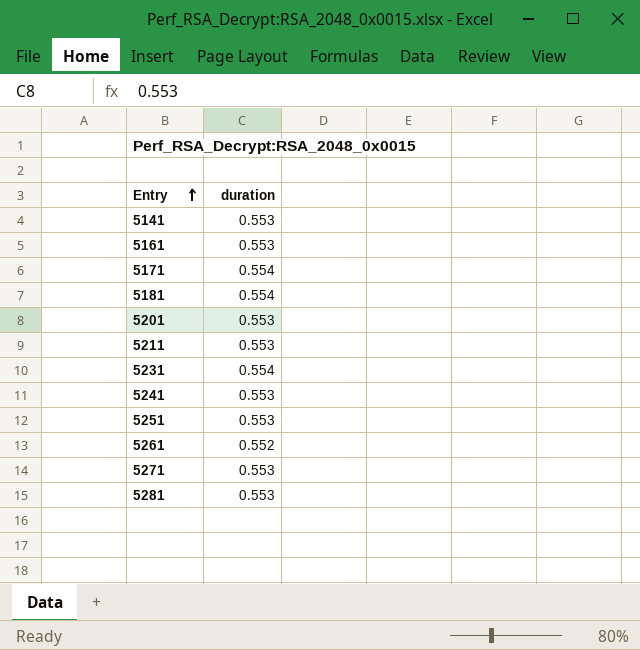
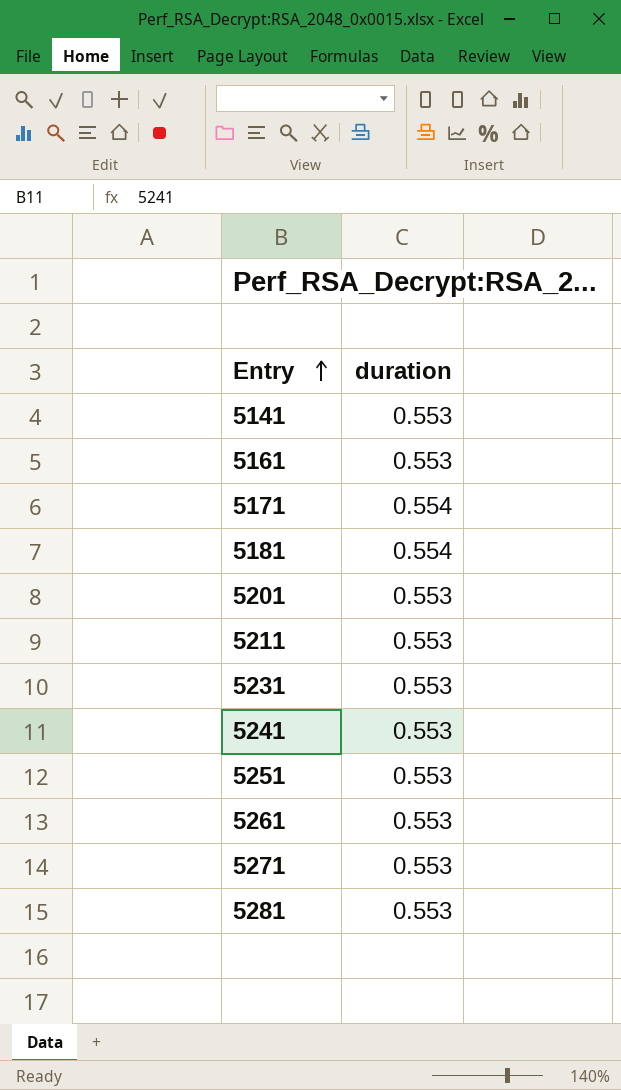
5231 | duration: 0.554 -> 0.553
5261 | duration: 0.552 -> 0.553

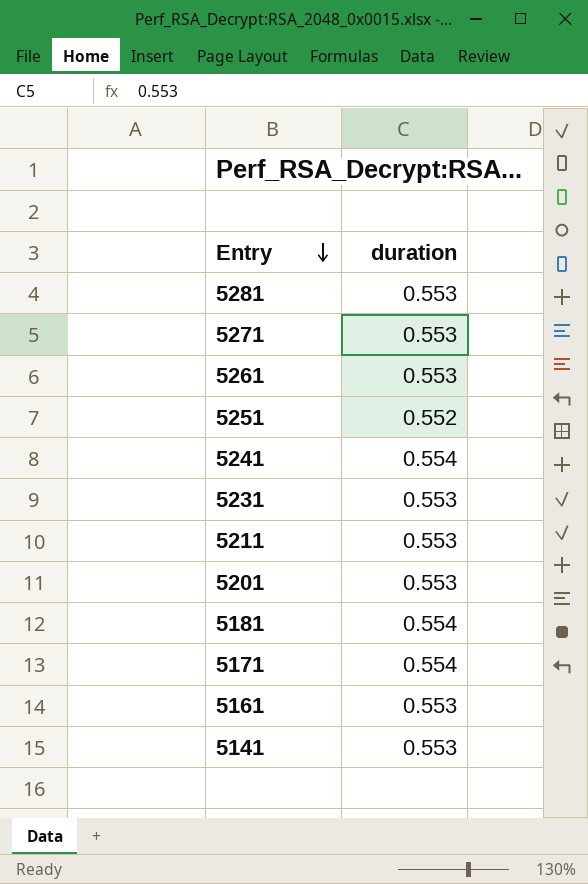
row order: Entry ascending -> Entry descending
5251 | duration: 0.553 -> 0.552
5241 | duration: 0.553 -> 0.554

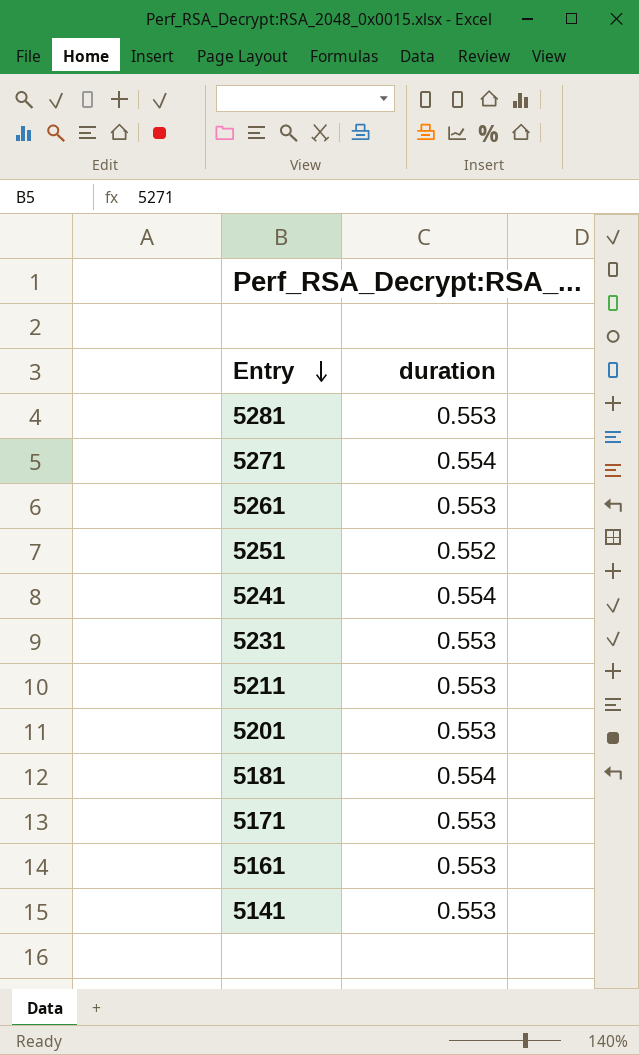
5271 | duration: 0.553 -> 0.554
5171 | duration: 0.554 -> 0.553

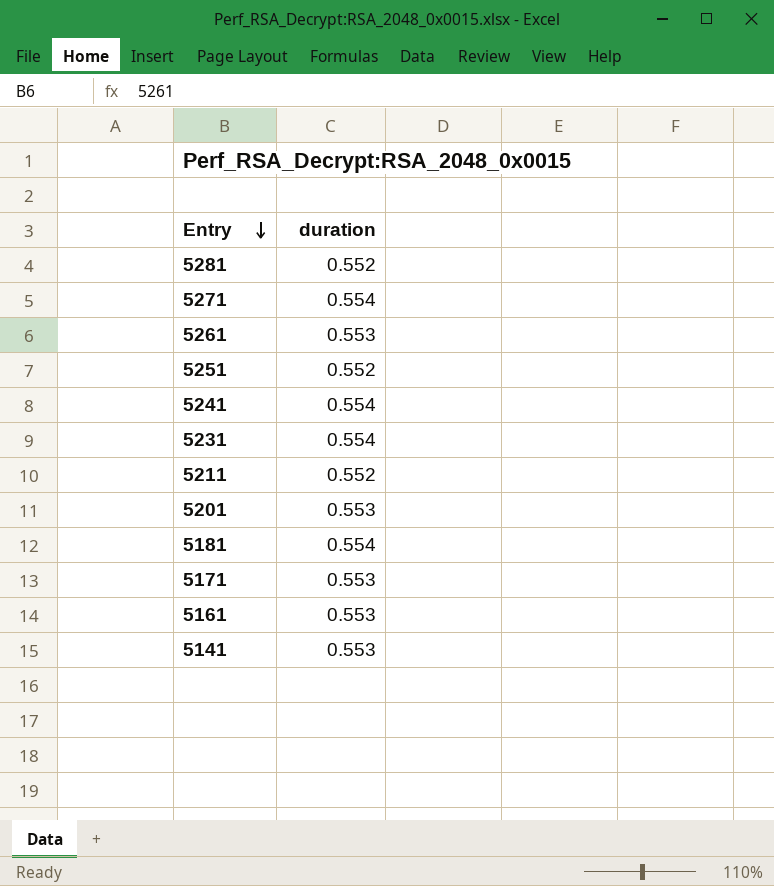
5281 | duration: 0.553 -> 0.552
5231 | duration: 0.553 -> 0.554
5211 | duration: 0.553 -> 0.552

